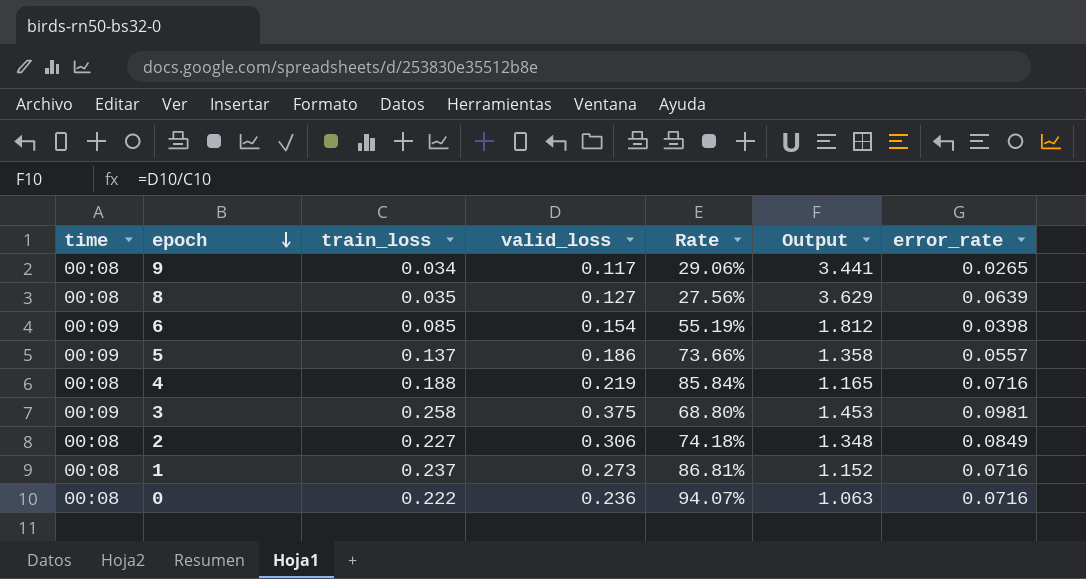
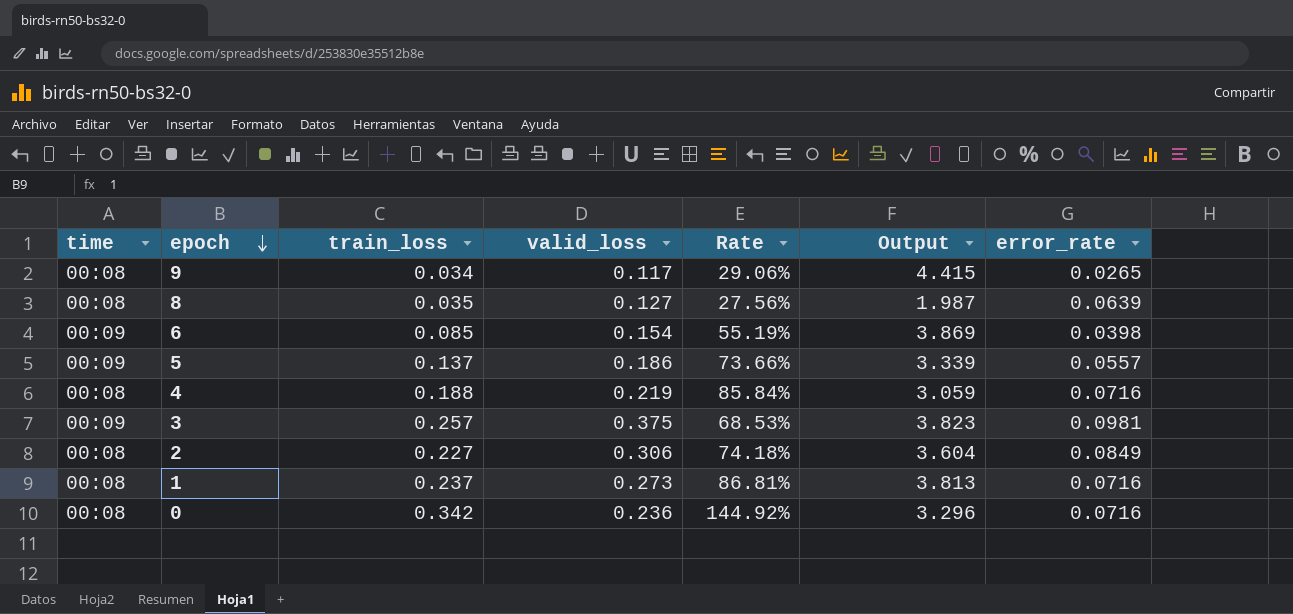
column Output | formula: [valid_loss] / [train_loss] -> [valid_loss] / [error_rate]
3 | train_loss: 0.258 -> 0.257
3 | Rate: 68.80% -> 68.53%
0 | train_loss: 0.222 -> 0.342
0 | Rate: 94.07% -> 144.92%

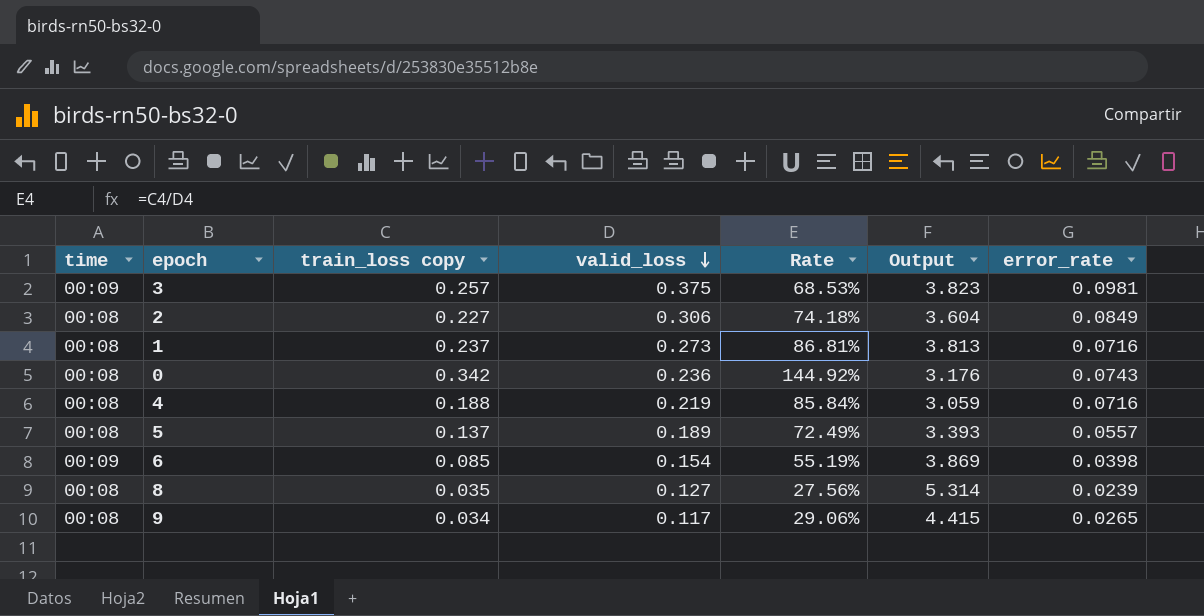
row order: epoch descending -> valid_loss descending
column name: train_loss -> train_loss copy
0 | Output: 3.296 -> 3.176
0 | error_rate: 0.0716 -> 0.0743
5 | time: 00:09 -> 00:08
5 | valid_loss: 0.186 -> 0.189
5 | Rate: 73.66% -> 72.49%
5 | Output: 3.339 -> 3.393
8 | Output: 1.987 -> 5.314
8 | error_rate: 0.0639 -> 0.0239

